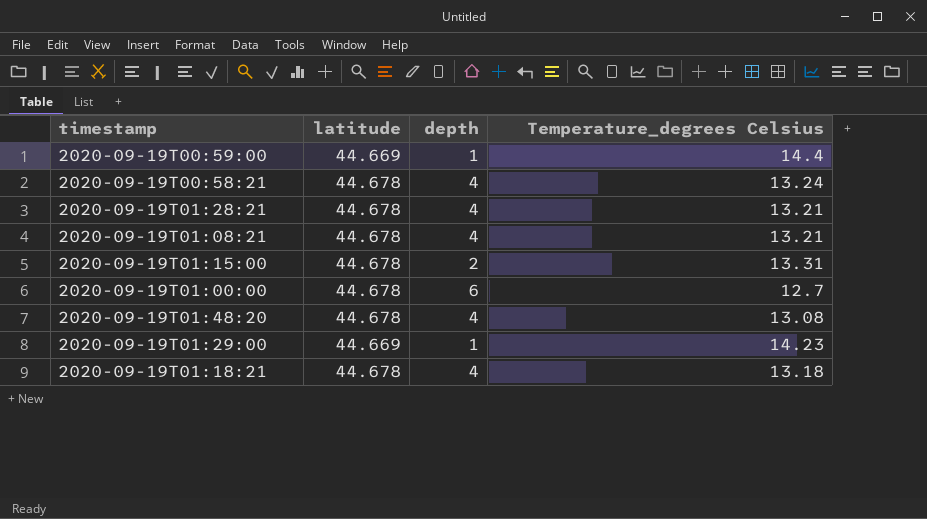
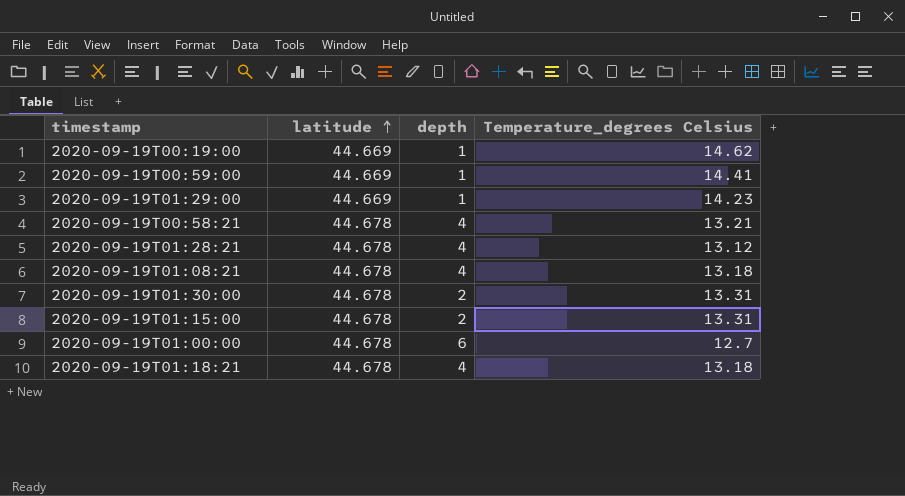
row order: none -> latitude ascending
row 2020-09-19T01:48:20: 44.678 | 4 | 13.08 -> none
row 2020-09-19T00:19:00: none -> 44.669 | 1 | 14.62
2020-09-19T00:59:00 | Temperature_degrees Celsius: 14.4 -> 14.41
2020-09-19T00:58:21 | Temperature_degrees Celsius: 13.24 -> 13.21
2020-09-19T01:28:21 | Temperature_degrees Celsius: 13.21 -> 13.12
2020-09-19T01:08:21 | Temperature_degrees Celsius: 13.21 -> 13.18
row 2020-09-19T01:30:00: none -> 44.678 | 2 | 13.31

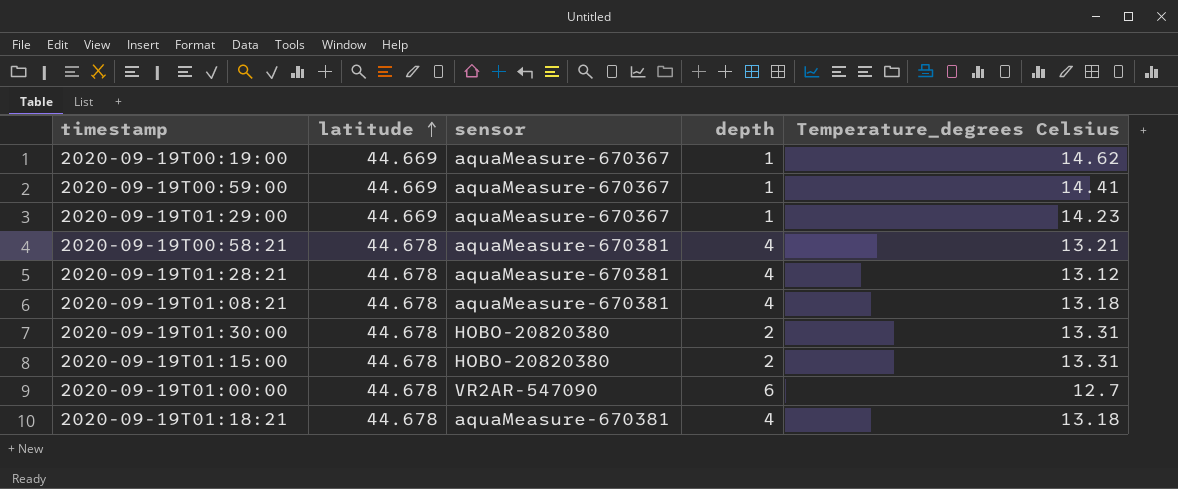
column sensor | position: none -> 3

